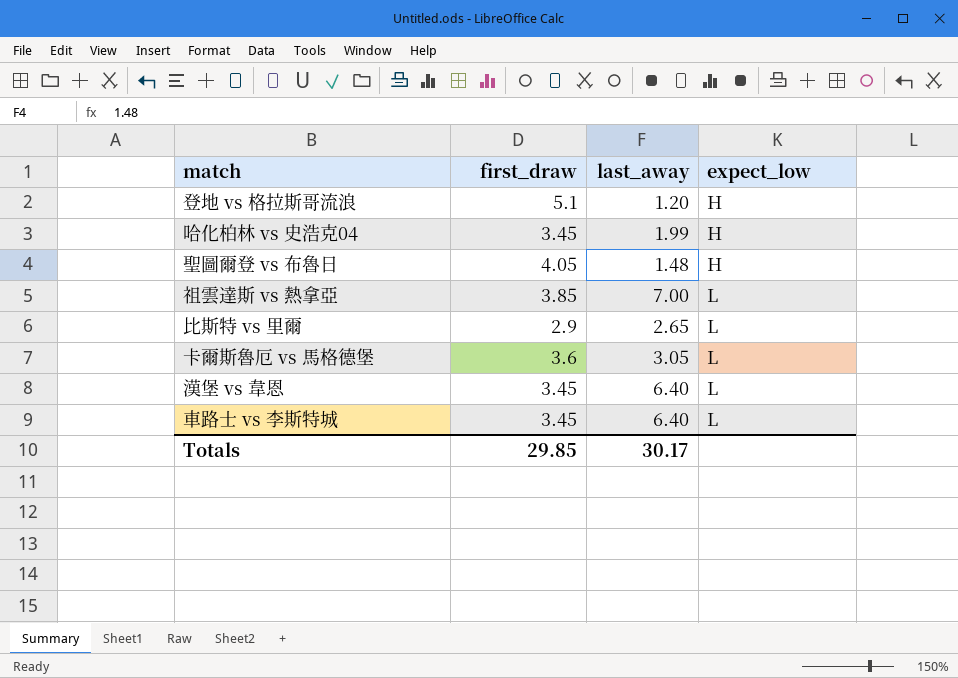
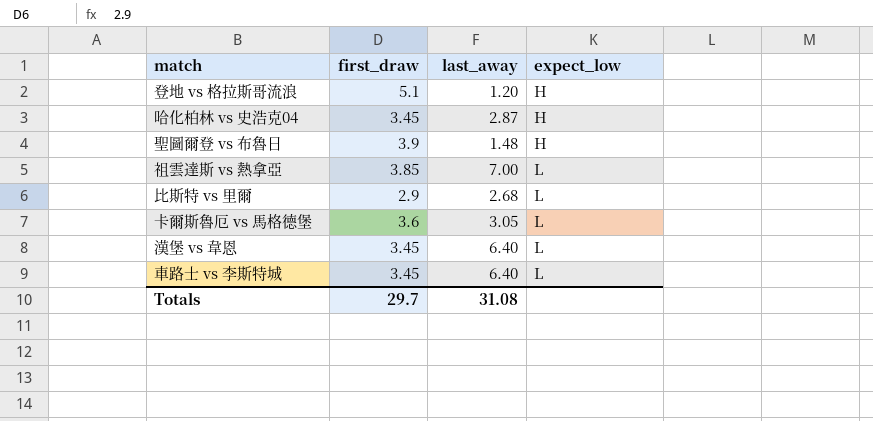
哈化柏林 vs 史浩克04 | last_away: 1.99 -> 2.87
聖圖爾登 vs 布魯日 | first_draw: 4.05 -> 3.9
比斯特 vs 里爾 | last_away: 2.65 -> 2.68
Totals | first_draw: 29.85 -> 29.7
Totals | last_away: 30.17 -> 31.08

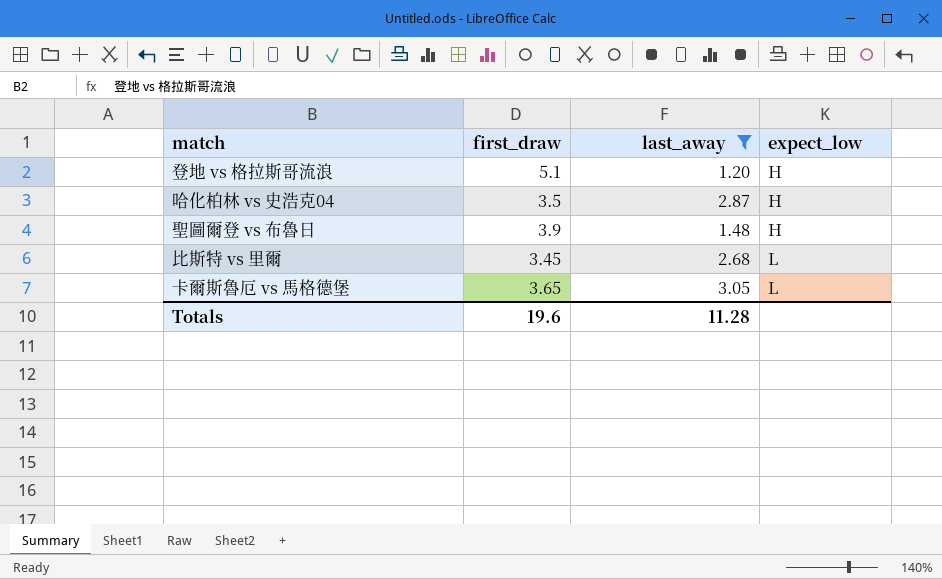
filter: none -> last_away <= 3.05
哈化柏林 vs 史浩克04 | first_draw: 3.45 -> 3.5
比斯特 vs 里爾 | first_draw: 2.9 -> 3.45
卡爾斯魯厄 vs 馬格德堡 | first_draw: 3.6 -> 3.65
Totals | first_draw: 29.7 -> 19.6
Totals | last_away: 31.08 -> 11.28

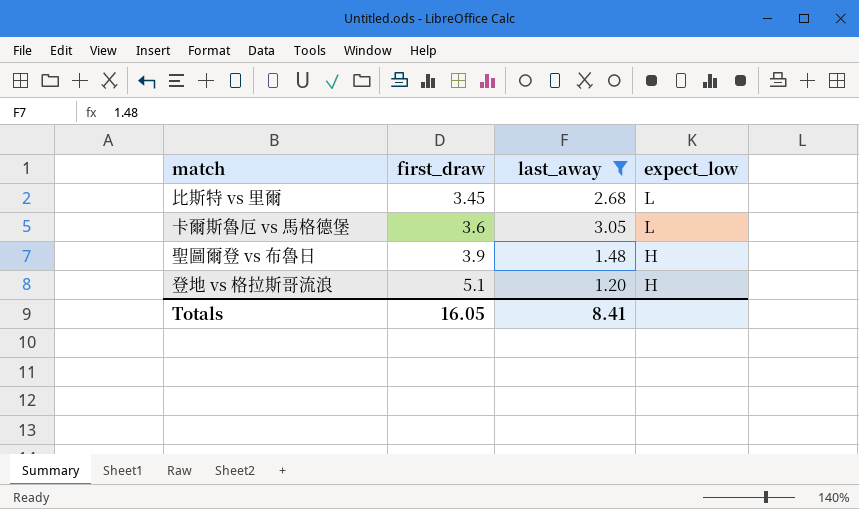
row order: expect_low ascending -> first_draw ascending
row 哈化柏林 vs 史浩克04: 3.5 | 2.87 | H -> none
卡爾斯魯厄 vs 馬格德堡 | first_draw: 3.65 -> 3.6
Totals | first_draw: 19.6 -> 16.05
Totals | last_away: 11.28 -> 8.41

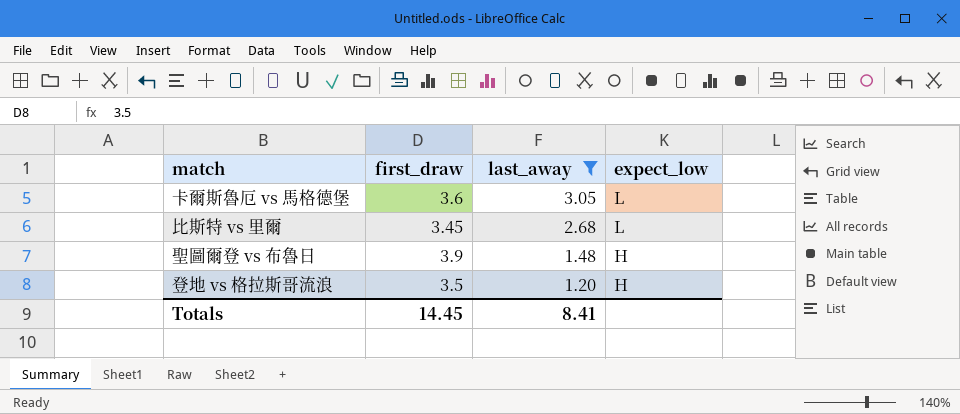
row order: first_draw ascending -> last_away descending
登地 vs 格拉斯哥流浪 | first_draw: 5.1 -> 3.5
Totals | first_draw: 16.05 -> 14.45

